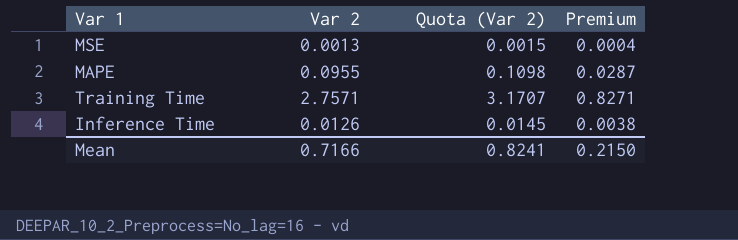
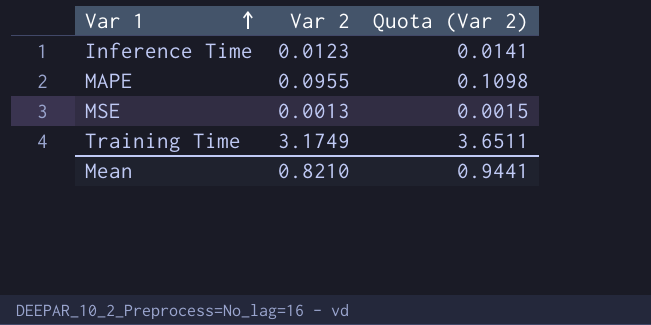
row order: none -> Var 1 ascending
column Premium | formula: [Var 2] * 0.3 -> none
Inference Time | Var 2: 0.0126 -> 0.0123
Inference Time | Quota (Var 2): 0.0145 -> 0.0141
Training Time | Var 2: 2.7571 -> 3.1749
Training Time | Quota (Var 2): 3.1707 -> 3.6511
Mean | Var 2: 0.7166 -> 0.8210
Mean | Quota (Var 2): 0.8241 -> 0.9441

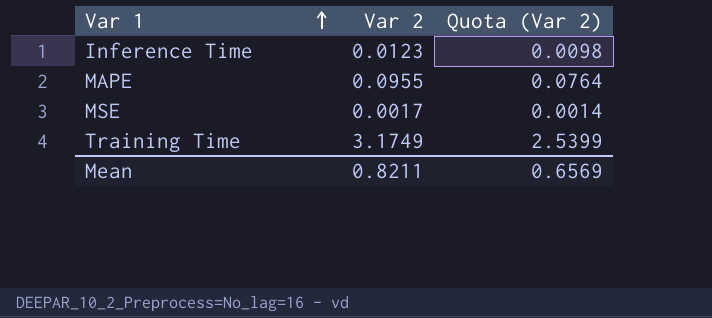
column Quota (Var 2) | formula: [Var 2] * 1.15 -> [Var 2] * 0.8
MSE | Var 2: 0.0013 -> 0.0017
Mean | Var 2: 0.8210 -> 0.8211
Mean | Quota (Var 2): 0.9441 -> 0.6569

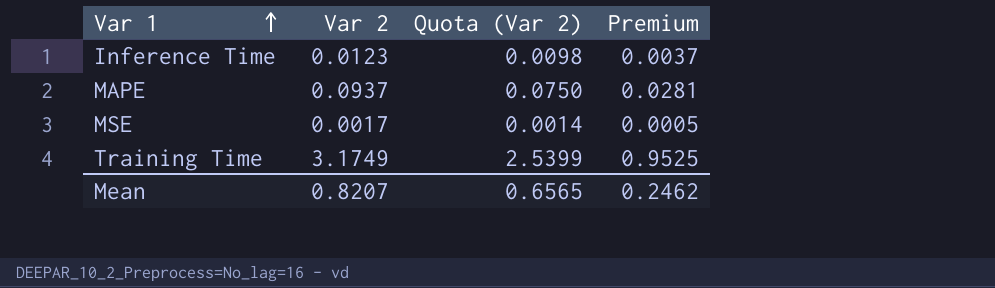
column Premium | formula: none -> [Var 2] * 0.3
MAPE | Var 2: 0.0955 -> 0.0937
MAPE | Quota (Var 2): 0.0764 -> 0.0750
Mean | Var 2: 0.8211 -> 0.8207
Mean | Quota (Var 2): 0.6569 -> 0.6565

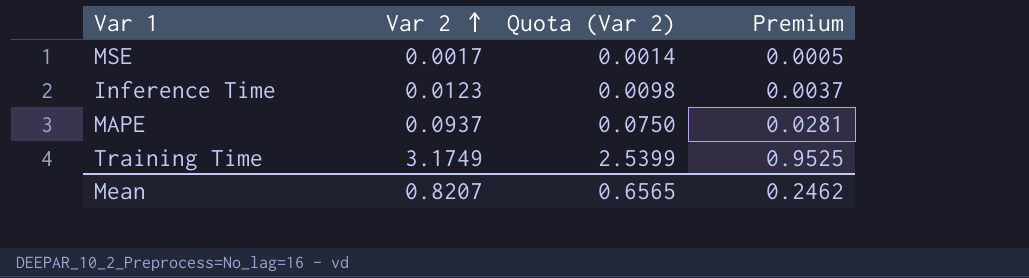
row order: Var 1 ascending -> Var 2 ascending

